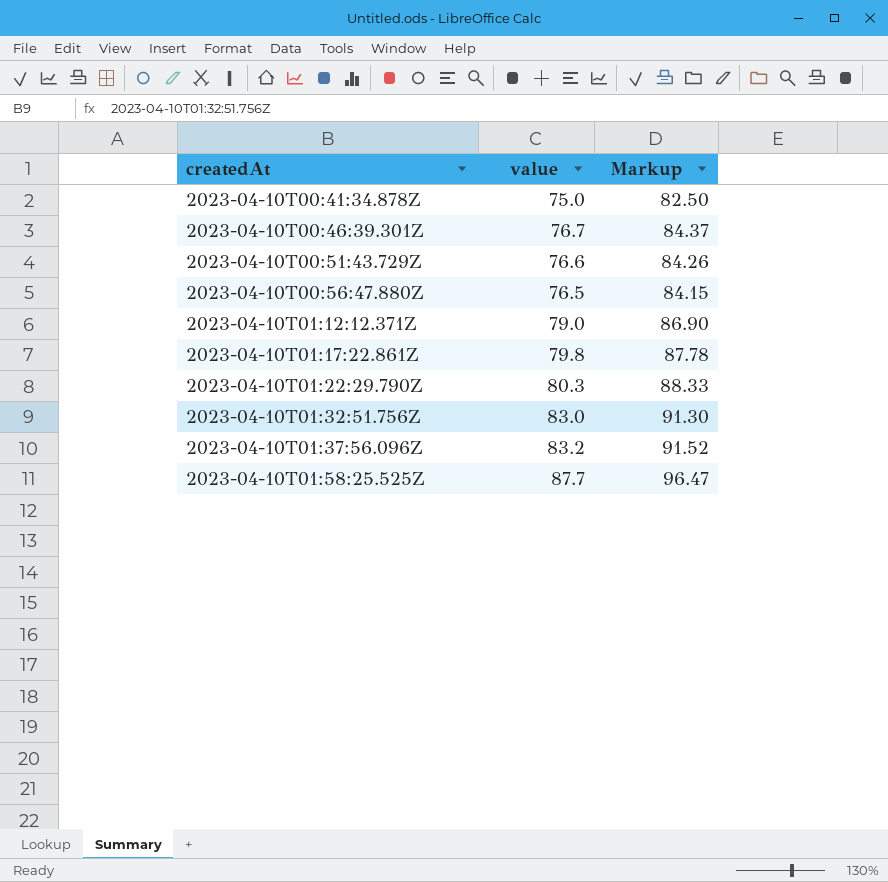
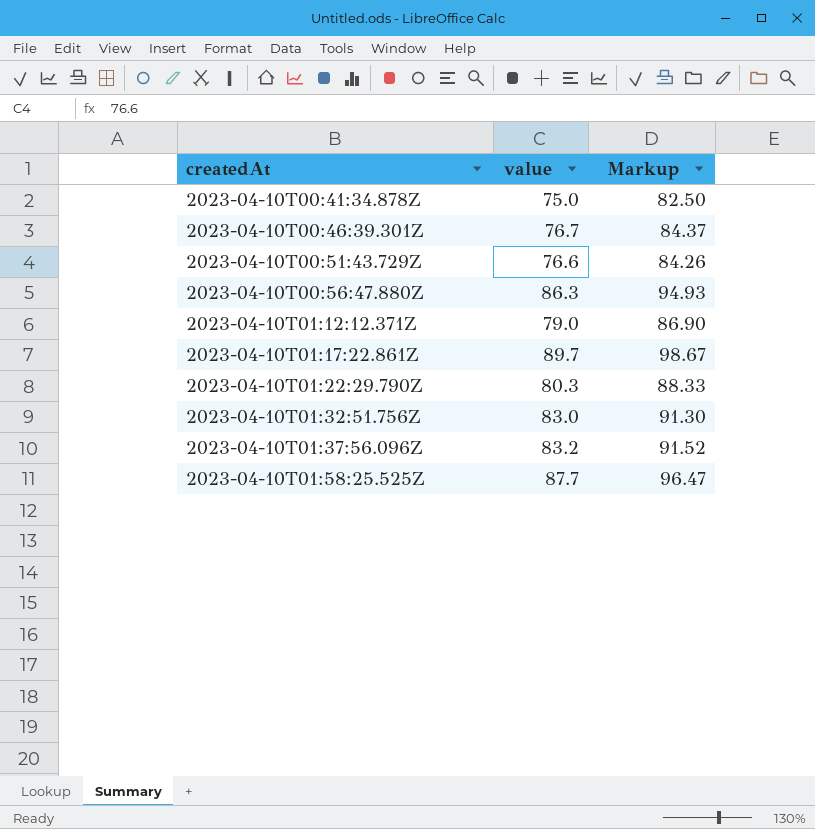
2023-04-10T00:56:47.880Z | value: 76.5 -> 86.3
2023-04-10T00:56:47.880Z | Markup: 84.15 -> 94.93
2023-04-10T01:17:22.861Z | value: 79.8 -> 89.7
2023-04-10T01:17:22.861Z | Markup: 87.78 -> 98.67

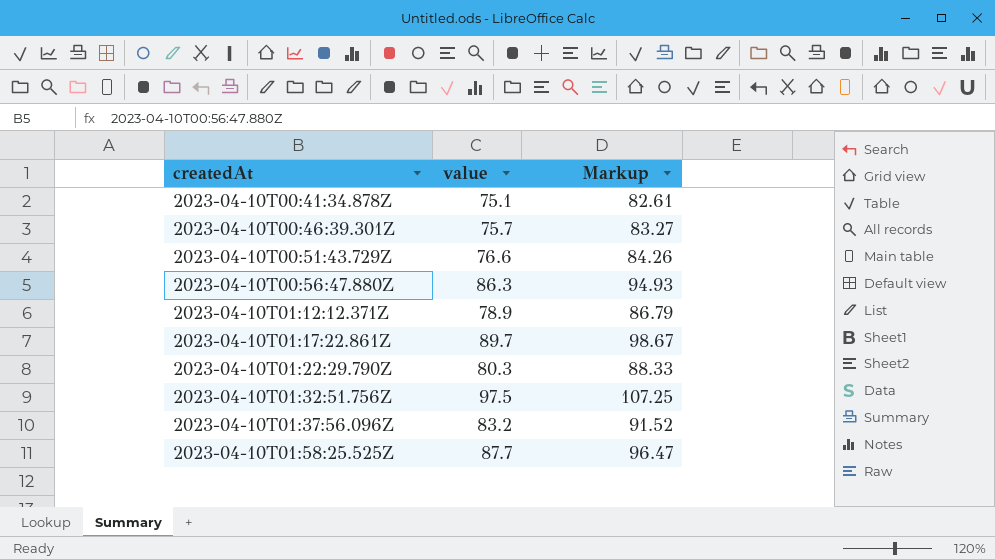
2023-04-10T00:41:34.878Z | value: 75.0 -> 75.1
2023-04-10T00:41:34.878Z | Markup: 82.50 -> 82.61
2023-04-10T00:46:39.301Z | value: 76.7 -> 75.7
2023-04-10T00:46:39.301Z | Markup: 84.37 -> 83.27
2023-04-10T01:12:12.371Z | value: 79.0 -> 78.9
2023-04-10T01:12:12.371Z | Markup: 86.90 -> 86.79
2023-04-10T01:32:51.756Z | value: 83.0 -> 97.5
2023-04-10T01:32:51.756Z | Markup: 91.30 -> 107.25

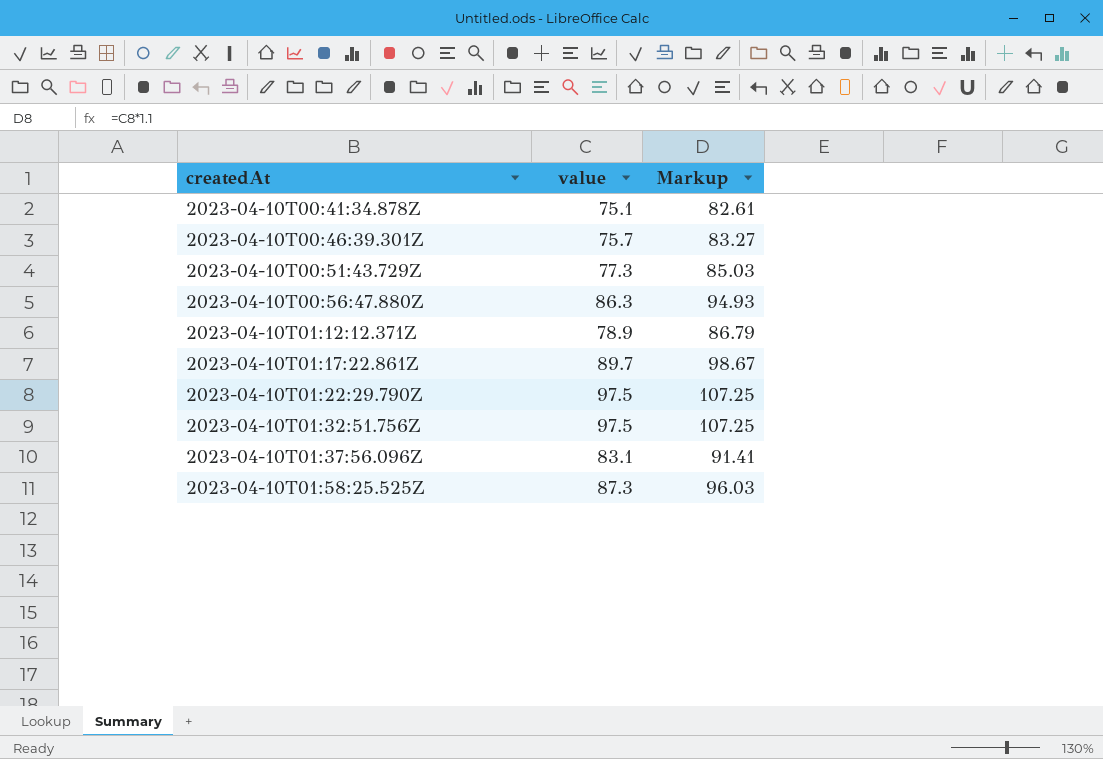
2023-04-10T00:51:43.729Z | value: 76.6 -> 77.3
2023-04-10T00:51:43.729Z | Markup: 84.26 -> 85.03
2023-04-10T01:22:29.790Z | value: 80.3 -> 97.5
2023-04-10T01:22:29.790Z | Markup: 88.33 -> 107.25
2023-04-10T01:37:56.096Z | value: 83.2 -> 83.1
2023-04-10T01:37:56.096Z | Markup: 91.52 -> 91.41
2023-04-10T01:58:25.525Z | value: 87.7 -> 87.3
2023-04-10T01:58:25.525Z | Markup: 96.47 -> 96.03

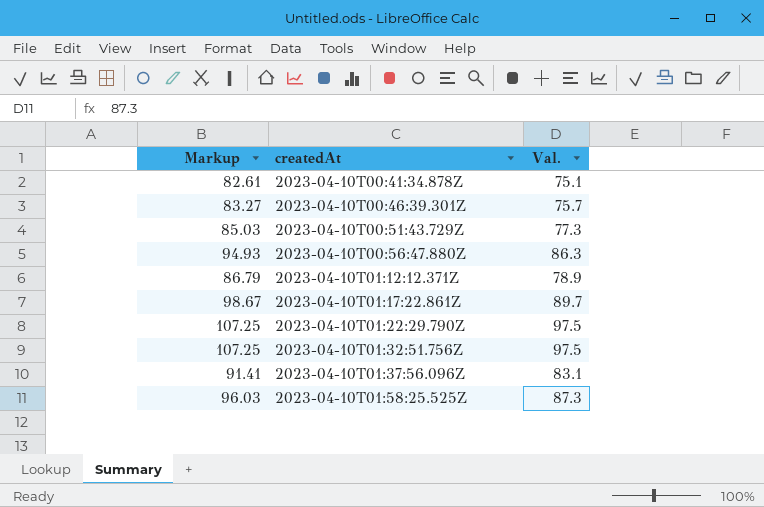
column Markup | position: 3 -> 1
column name: value -> Val.

